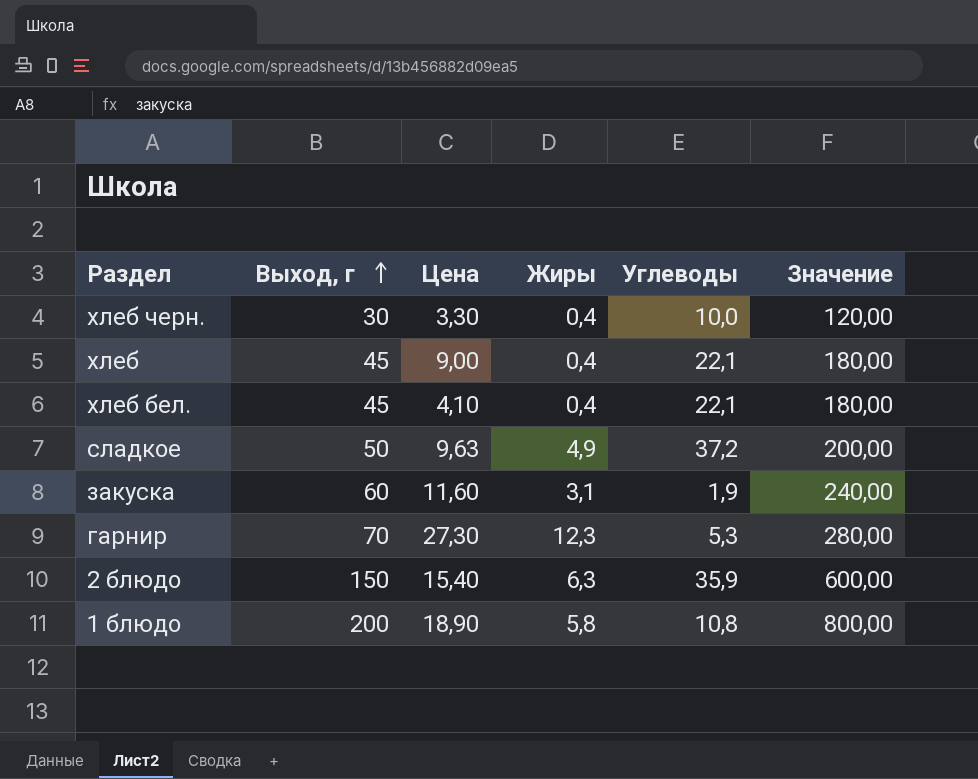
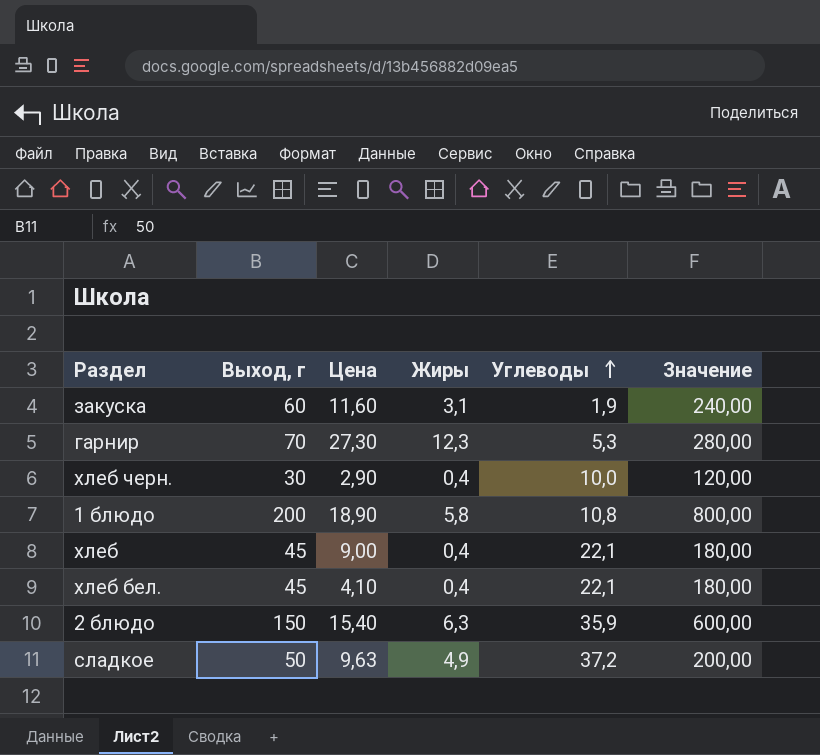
row order: Выход, г ascending -> Углеводы ascending
хлеб черн. | Цена: 3,30 -> 2,90

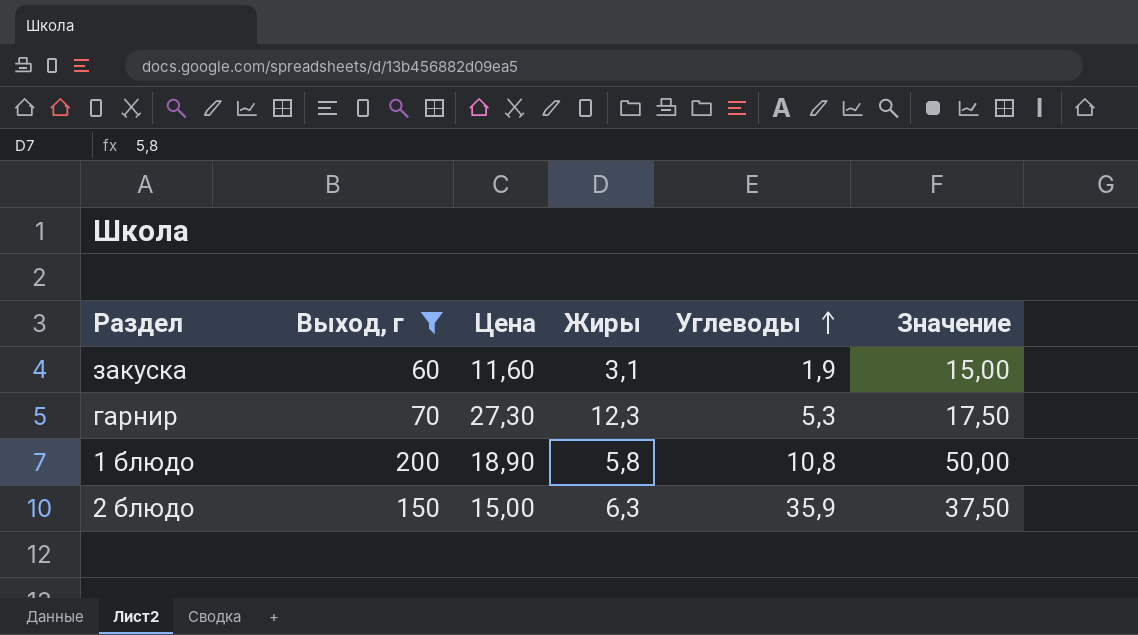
filter: none -> Выход, г >= 60
column Значение | formula: [Выход, г] * 4 -> [Выход, г] * 0,25
2 блюдо | Цена: 15,40 -> 15,00

